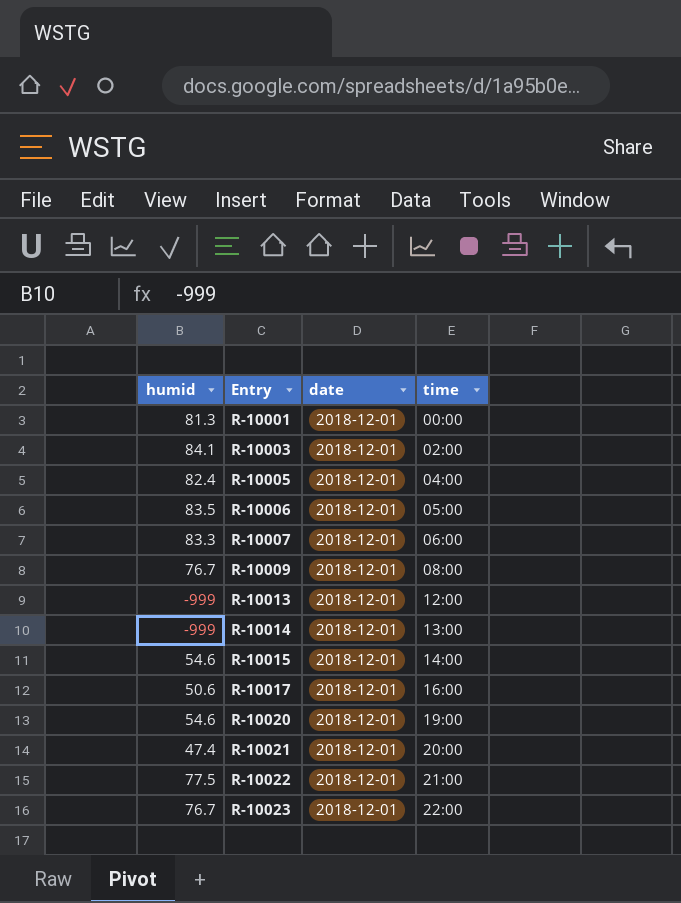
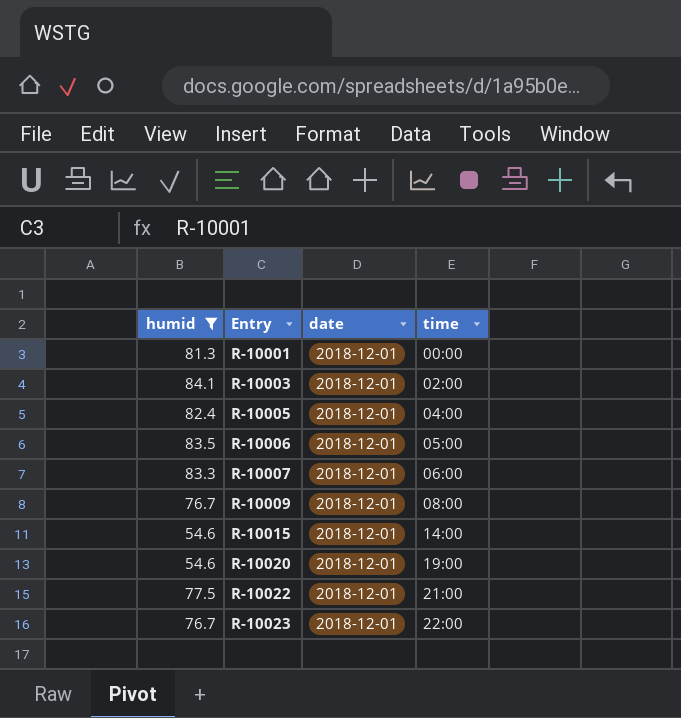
filter: none -> humid >= 54.6

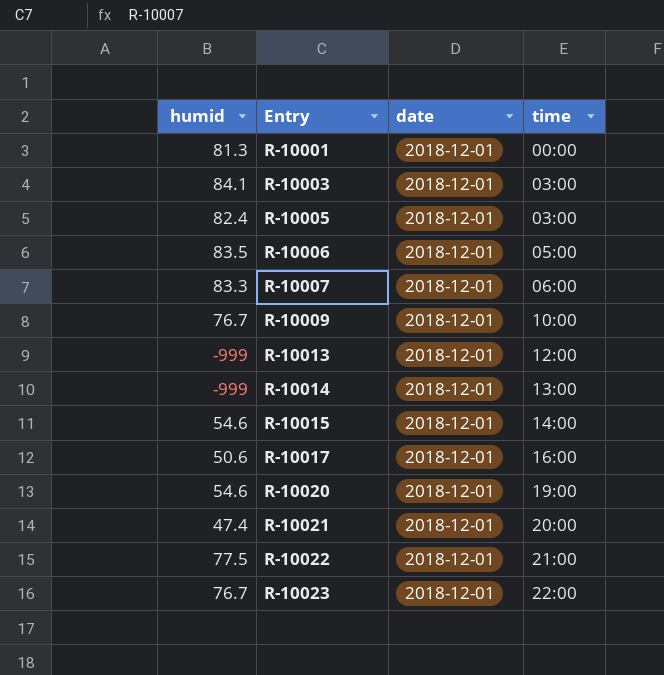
filter: humid >= 54.6 -> none
R-10003 | time: 02:00 -> 03:00
R-10005 | time: 04:00 -> 03:00
R-10009 | time: 08:00 -> 10:00

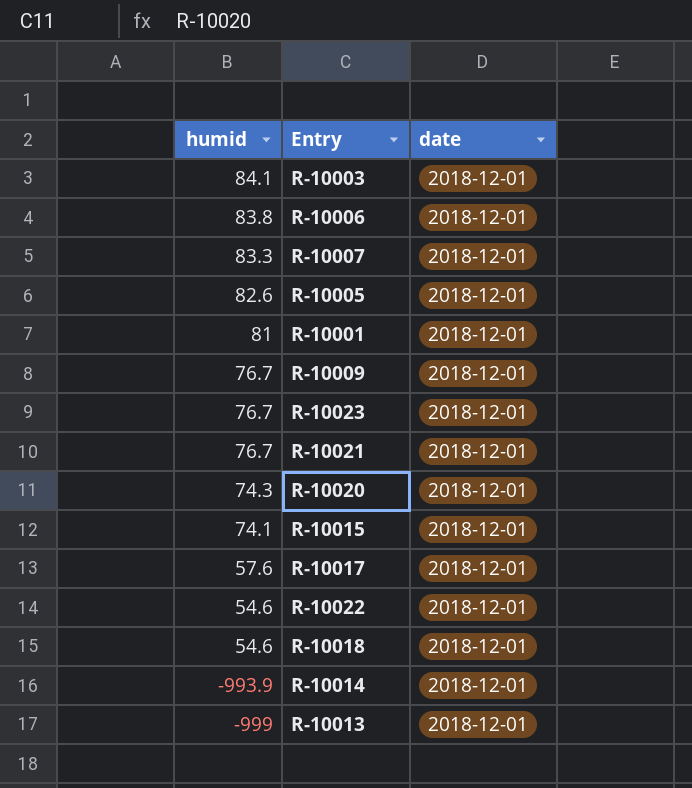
row order: Entry ascending -> humid descending
column time | position: 4 -> none
R-10006 | humid: 83.5 -> 83.8
R-10005 | humid: 82.4 -> 82.6
R-10001 | humid: 81.3 -> 81
R-10021 | humid: 47.4 -> 76.7
R-10020 | humid: 54.6 -> 74.3
R-10015 | humid: 54.6 -> 74.1
R-10017 | humid: 50.6 -> 57.6
R-10022 | humid: 77.5 -> 54.6
row R-10018: none -> 54.6 | 2018-12-01
R-10014 | humid: -999 -> -993.9

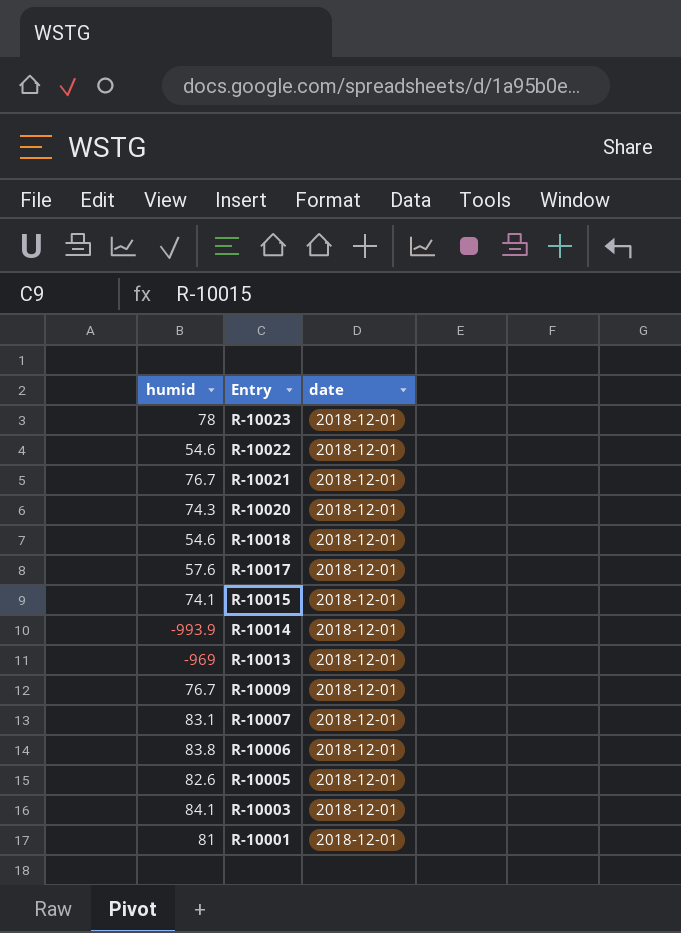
row order: humid descending -> Entry descending
R-10023 | humid: 76.7 -> 78
R-10013 | humid: -999 -> -969
R-10007 | humid: 83.3 -> 83.1

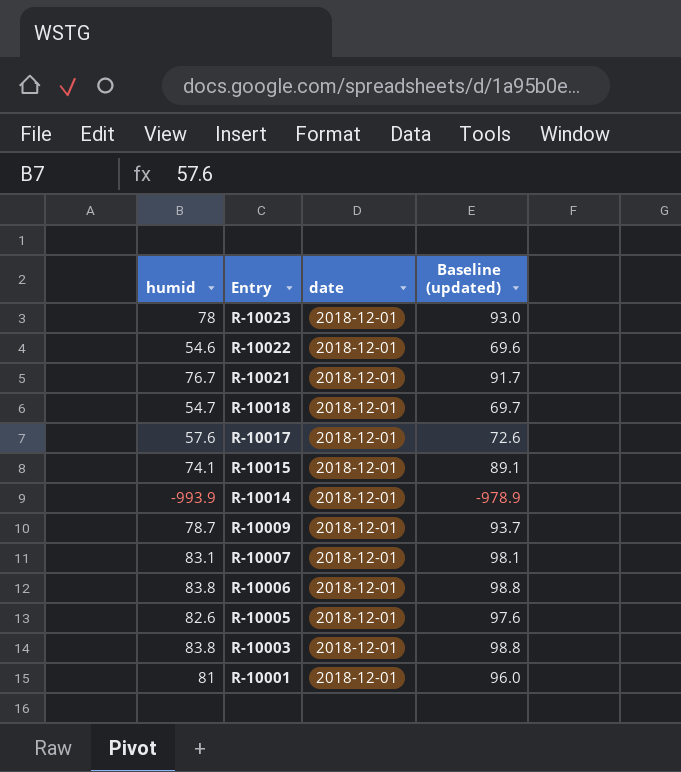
column Baseline (updated) | formula: none -> [humid] + 15
row R-10020: 74.3 | 2018-12-01 -> none
row R-10013: -969 | 2018-12-01 -> none
R-10018 | humid: 54.6 -> 54.7
R-10009 | humid: 76.7 -> 78.7
R-10003 | humid: 84.1 -> 83.8

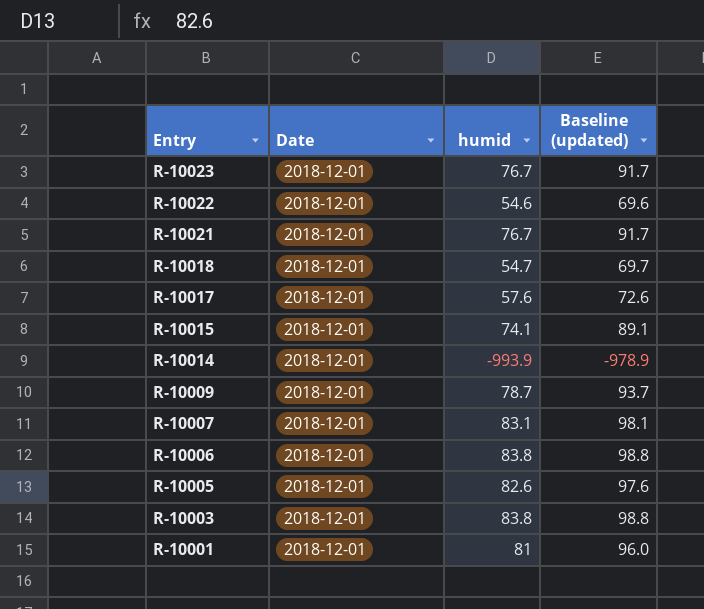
column name: date -> Date
column humid | position: 1 -> 3
R-10023 | humid: 78 -> 76.7
R-10023 | Baseline (updated): 93.0 -> 91.7

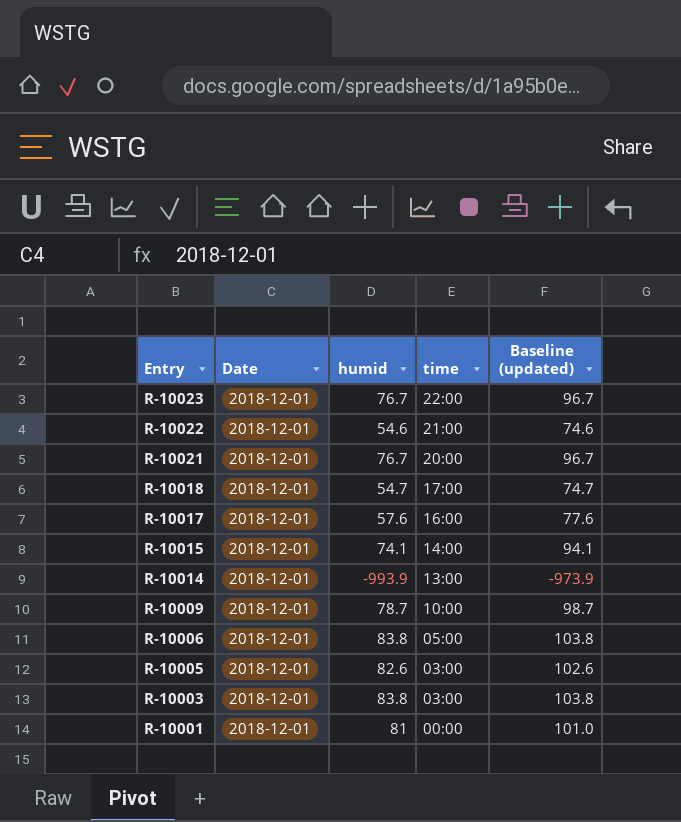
column time | position: none -> 4
column Baseline (updated) | formula: [humid] + 15 -> [humid] + 20
row R-10007: 2018-12-01 | 83.1 | 98.1 -> none

